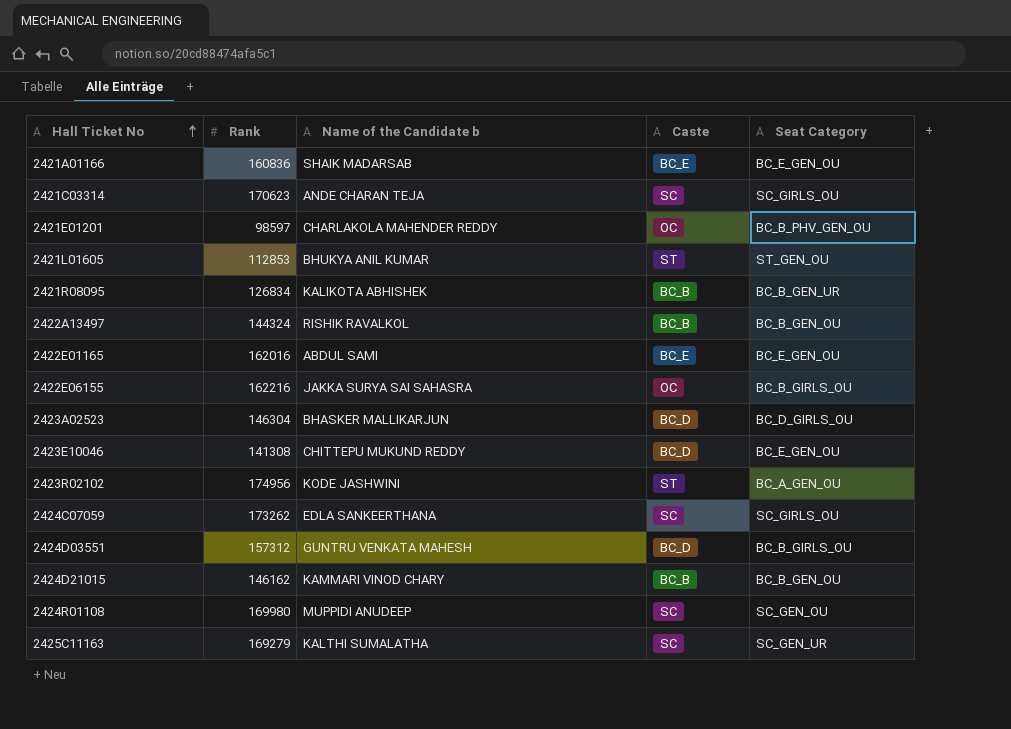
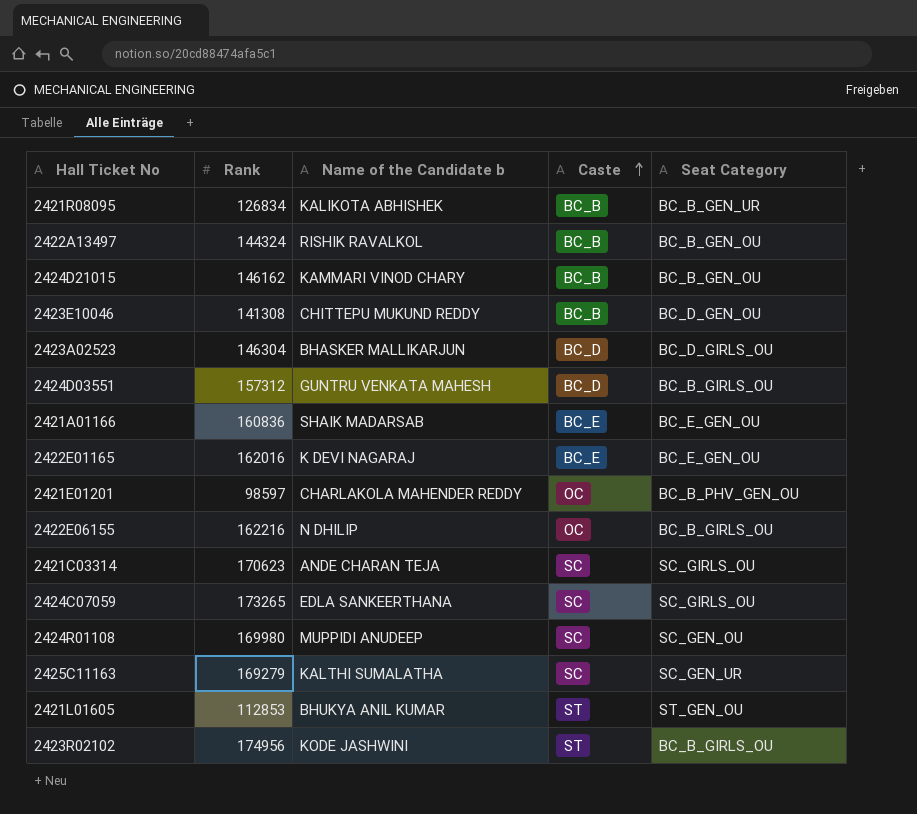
row order: Hall Ticket No ascending -> Caste ascending
2423E10046 | Caste: BC_D -> BC_B
2423E10046 | Seat Category: BC_E_GEN_OU -> BC_D_GEN_OU
2422E01165 | Name of the Candidate b: ABDUL SAMI -> K DEVI NAGARAJ
2422E06155 | Name of the Candidate b: JAKKA SURYA SAI SAHASRA -> N DHILIP
2424C07059 | Rank: 173262 -> 173265
2423R02102 | Seat Category: BC_A_GEN_OU -> BC_B_GIRLS_OU

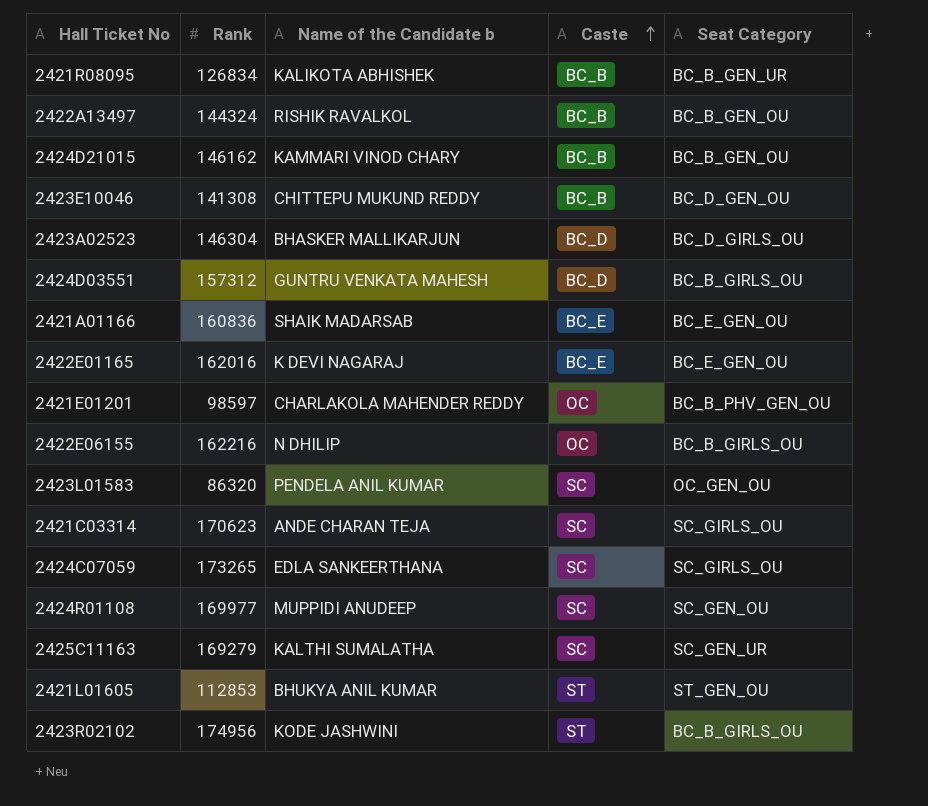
row 2423L01583: none -> 86320 | PENDELA ANIL KUMAR | SC | OC_GEN_OU
2424R01108 | Rank: 169980 -> 169977

